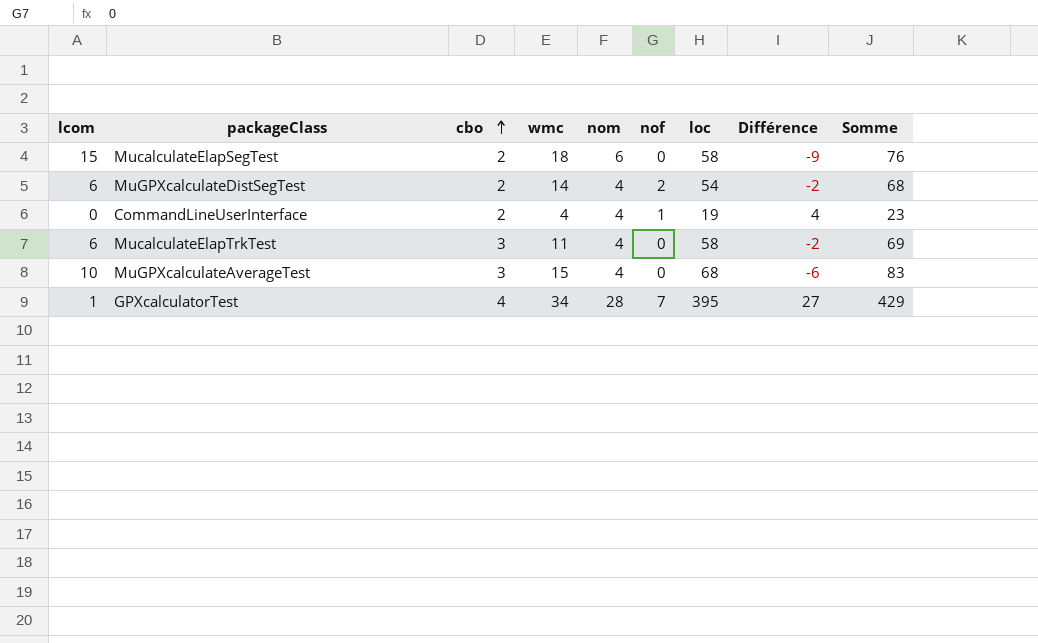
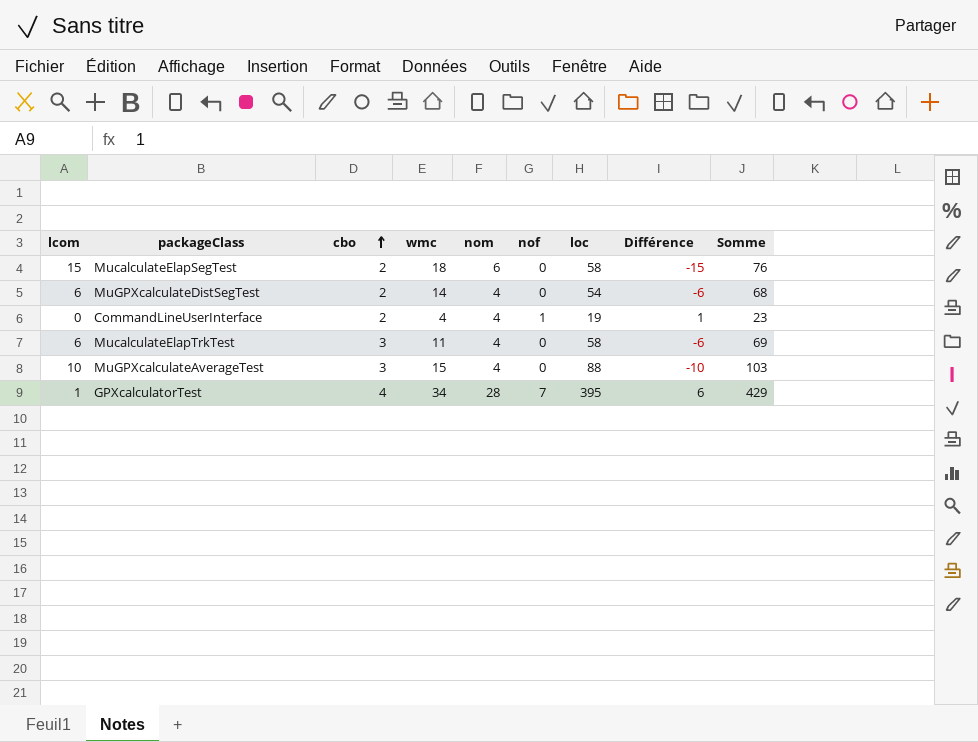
column Différence | formula: [nom] - [lcom] -> [nof] - [lcom]
MuGPXcalculateDistSegTest | nof: 2 -> 0
MuGPXcalculateAverageTest | loc: 68 -> 88
MuGPXcalculateAverageTest | Somme: 83 -> 103

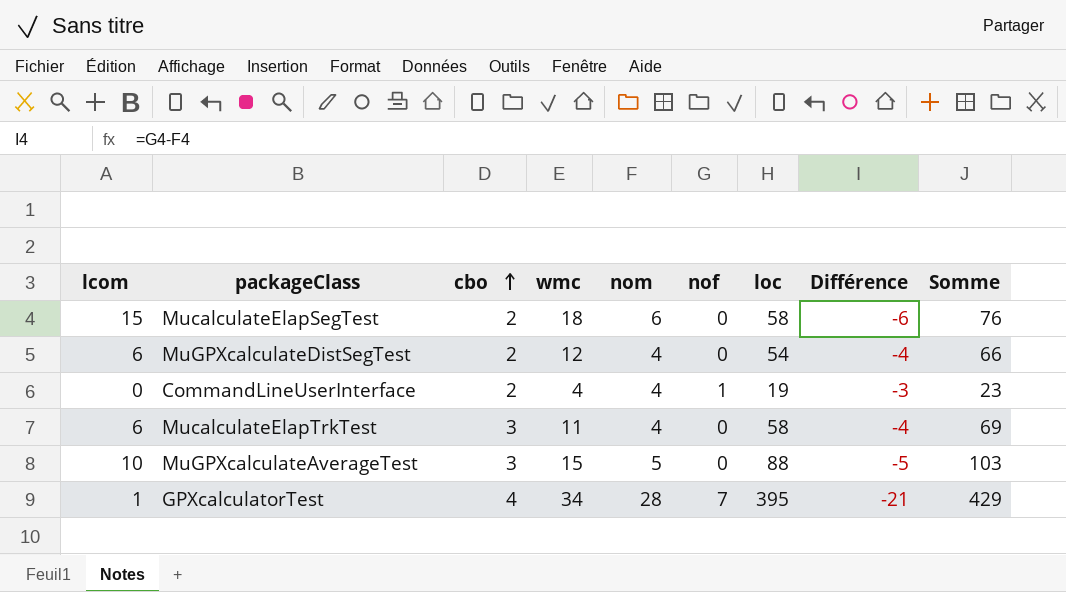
column Différence | formula: [nof] - [lcom] -> [nof] - [nom]
MuGPXcalculateDistSegTest | wmc: 14 -> 12
MuGPXcalculateDistSegTest | Somme: 68 -> 66
MuGPXcalculateAverageTest | nom: 4 -> 5

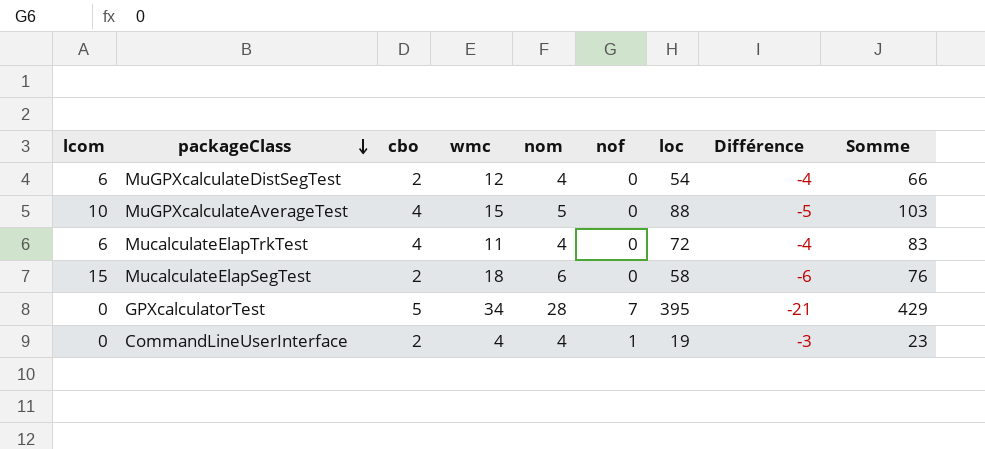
row order: cbo ascending -> packageClass descending
MuGPXcalculateAverageTest | cbo: 3 -> 4
MucalculateElapTrkTest | cbo: 3 -> 4
MucalculateElapTrkTest | loc: 58 -> 72
MucalculateElapTrkTest | Somme: 69 -> 83
GPXcalculatorTest | lcom: 1 -> 0
GPXcalculatorTest | cbo: 4 -> 5

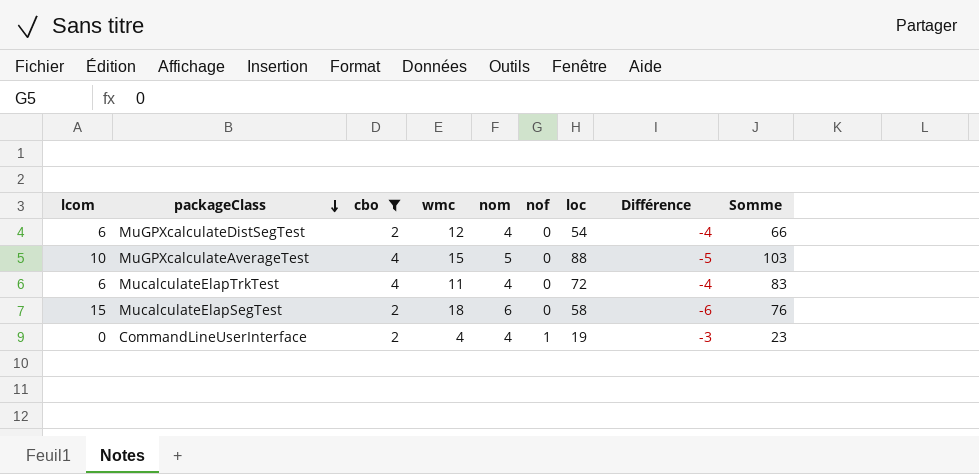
filter: none -> cbo != 5

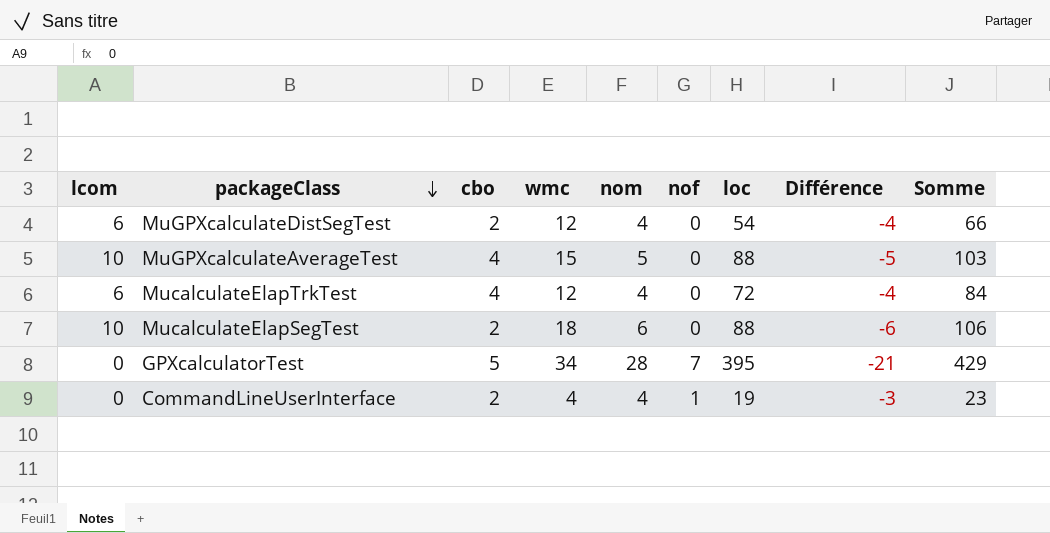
filter: cbo != 5 -> none
MucalculateElapTrkTest | wmc: 11 -> 12
MucalculateElapTrkTest | Somme: 83 -> 84
MucalculateElapSegTest | lcom: 15 -> 10
MucalculateElapSegTest | loc: 58 -> 88
MucalculateElapSegTest | Somme: 76 -> 106

